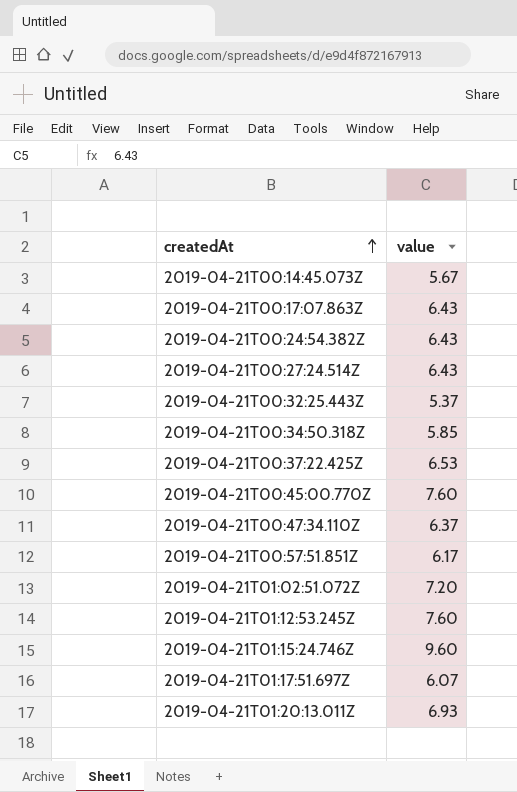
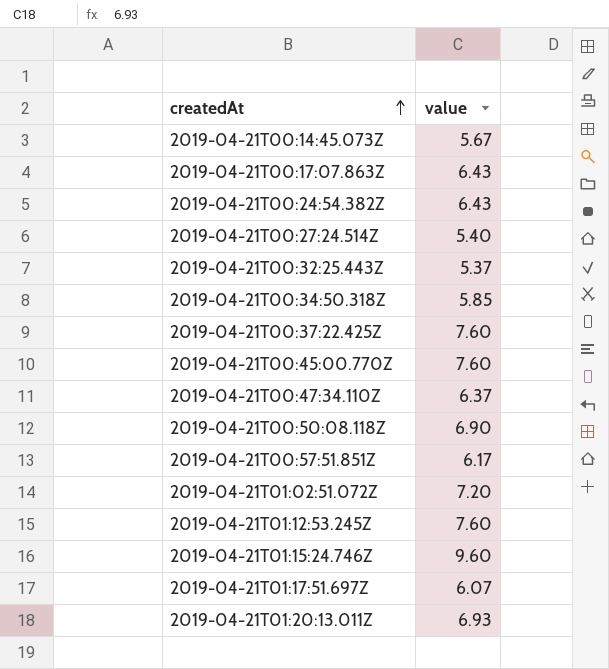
2019-04-21T00:27:24.514Z | value: 6.43 -> 5.40
2019-04-21T00:37:22.425Z | value: 6.53 -> 7.60
row 2019-04-21T00:50:08.118Z: none -> 6.90

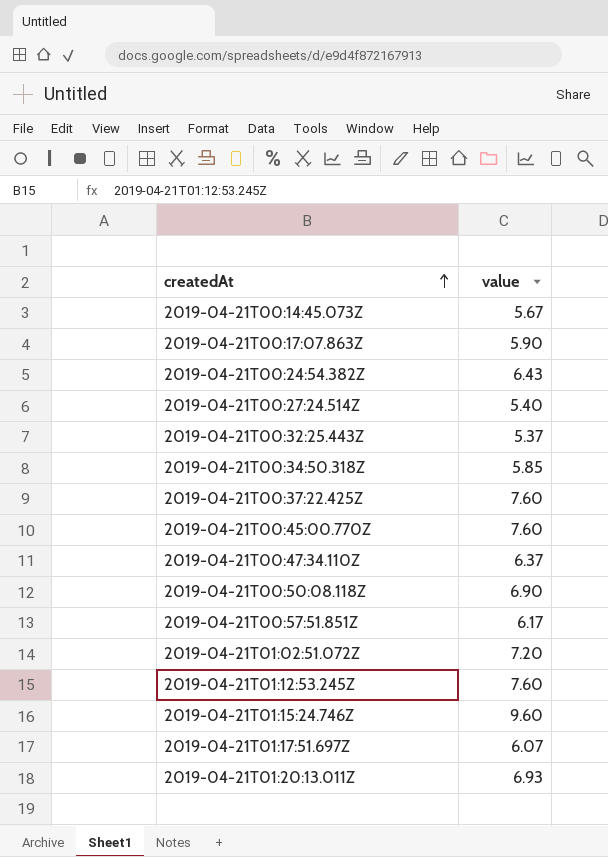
2019-04-21T00:17:07.863Z | value: 6.43 -> 5.90

